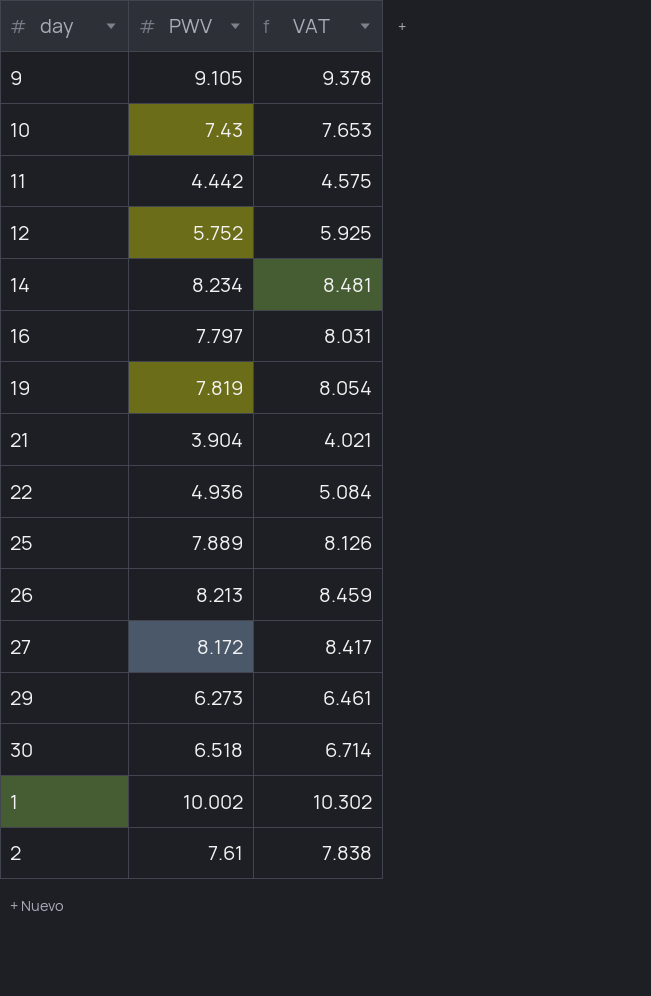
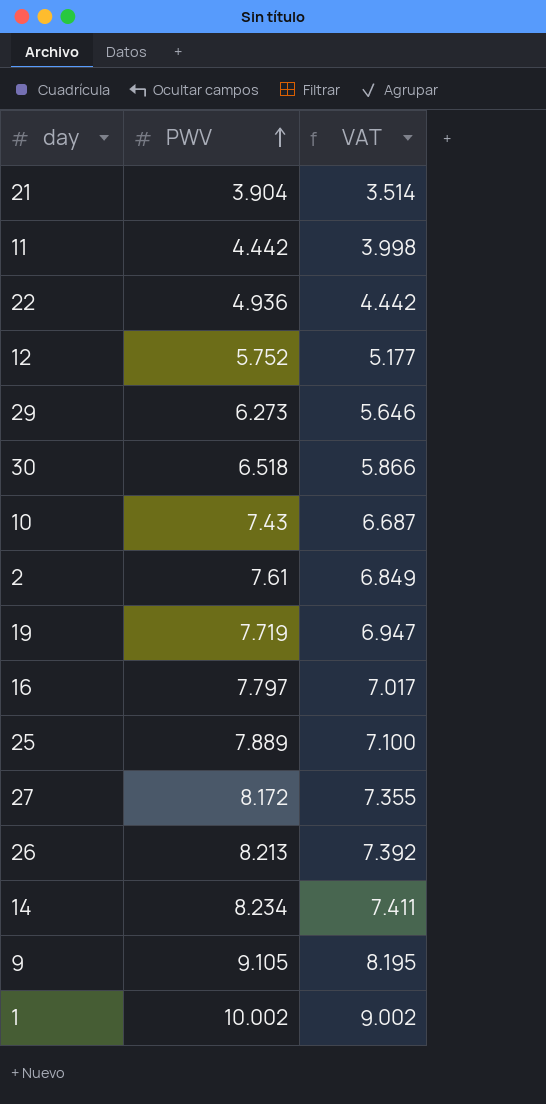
row order: none -> PWV ascending
column VAT | formula: [PWV] * 1.03 -> [PWV] * 0.9
19 | PWV: 7.819 -> 7.719

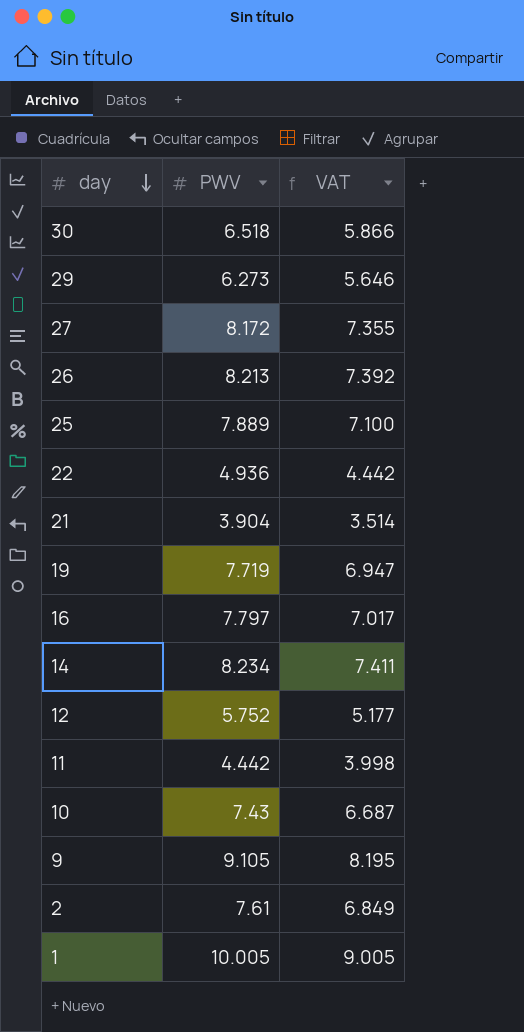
row order: PWV ascending -> day descending
1 | PWV: 10.002 -> 10.005
1 | VAT: 9.002 -> 9.005

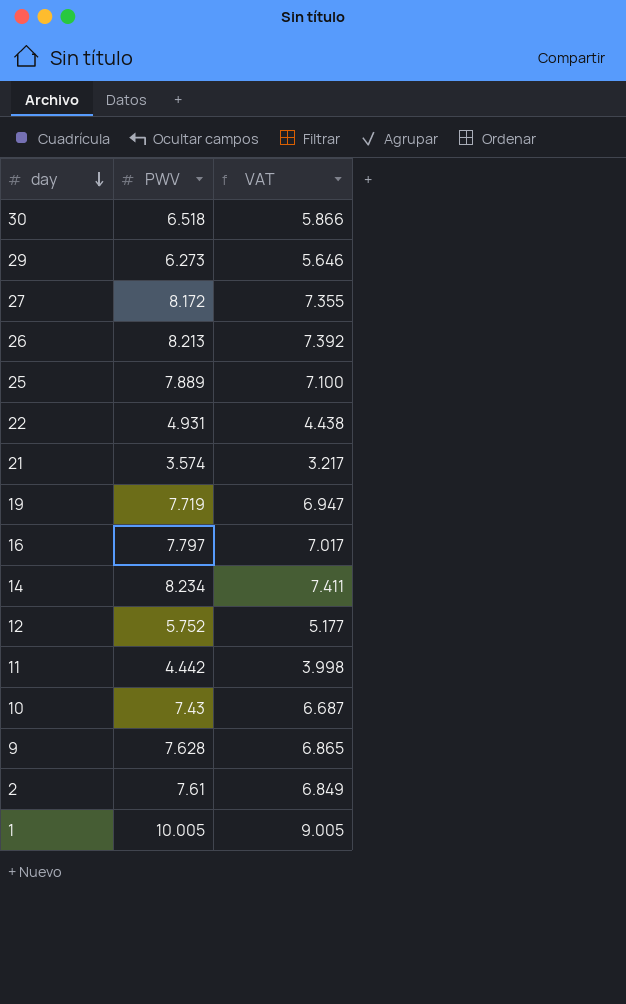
22 | PWV: 4.936 -> 4.931
22 | VAT: 4.442 -> 4.438
21 | PWV: 3.904 -> 3.574
21 | VAT: 3.514 -> 3.217
9 | PWV: 9.105 -> 7.628
9 | VAT: 8.195 -> 6.865

